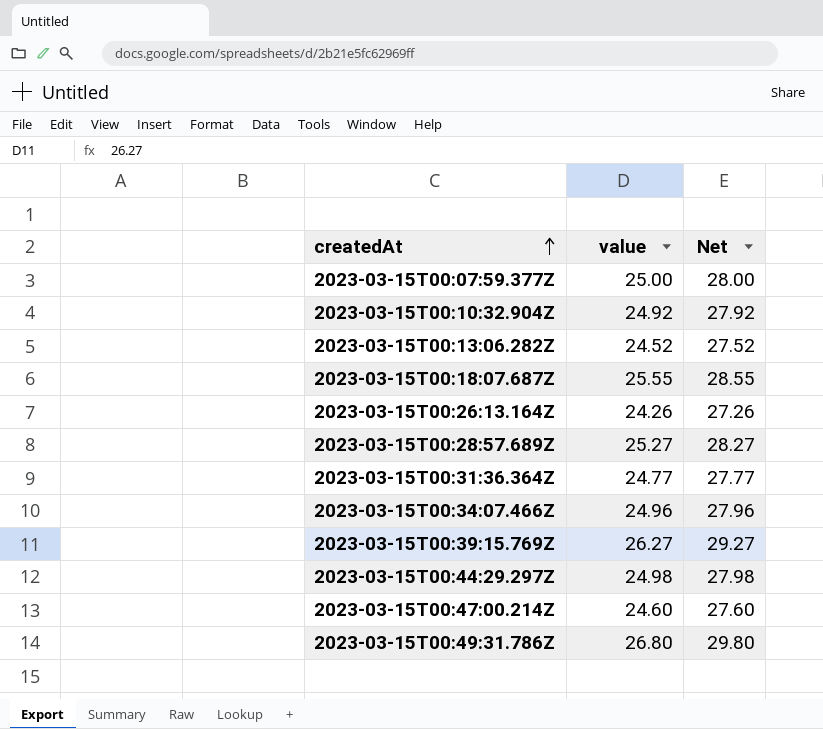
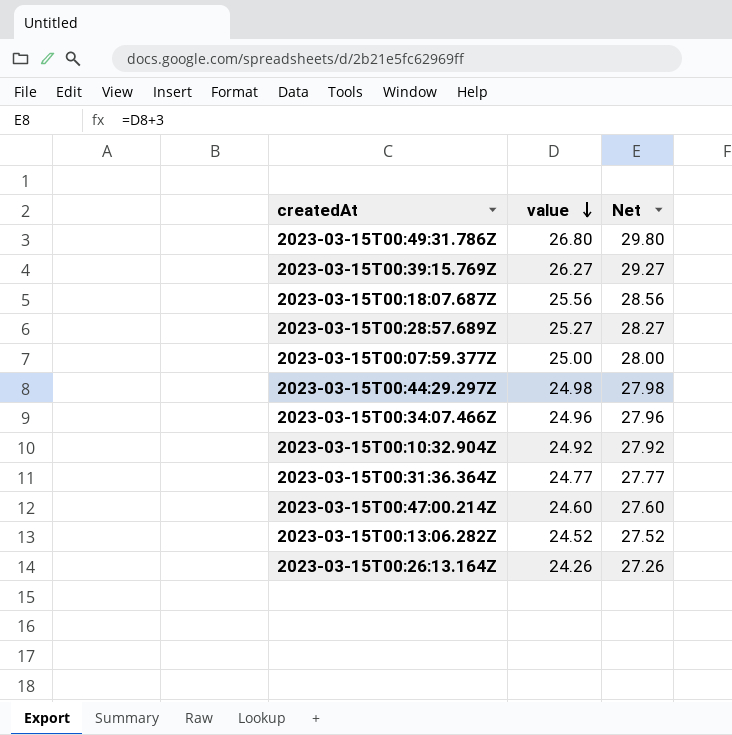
row order: createdAt ascending -> value descending
2023-03-15T00:18:07.687Z | value: 25.55 -> 25.56
2023-03-15T00:18:07.687Z | Net: 28.55 -> 28.56

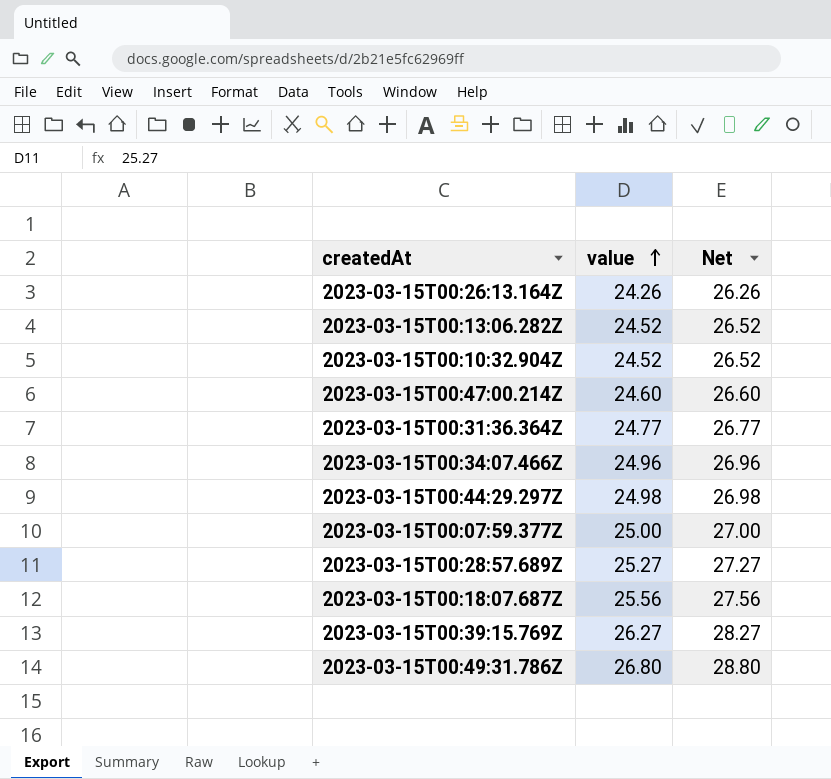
row order: value descending -> value ascending
column Net | formula: [value] + 3 -> [value] + 2
2023-03-15T00:10:32.904Z | value: 24.92 -> 24.52

